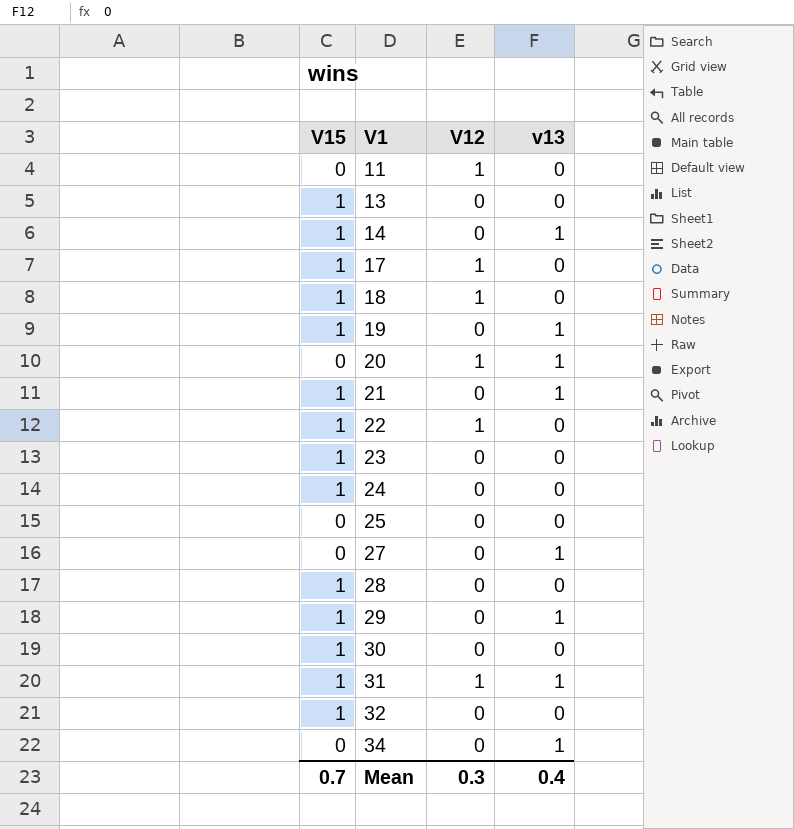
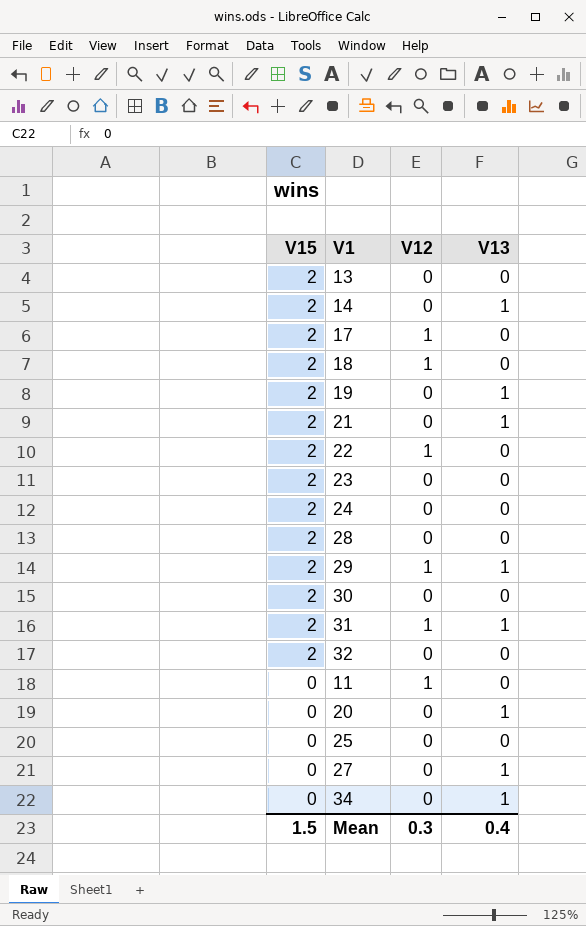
row order: V1 ascending -> V15 descending
column name: v13 -> V13
13 | V15: 1 -> 2
14 | V15: 1 -> 2
17 | V15: 1 -> 2
18 | V15: 1 -> 2
19 | V15: 1 -> 2
21 | V15: 1 -> 2
22 | V15: 1 -> 2
23 | V15: 1 -> 2
24 | V15: 1 -> 2
28 | V15: 1 -> 2
29 | V15: 1 -> 2
29 | V12: 0 -> 1
30 | V15: 1 -> 2
31 | V15: 1 -> 2
32 | V15: 1 -> 2
20 | V12: 1 -> 0
Mean | V15: 0.7 -> 1.5

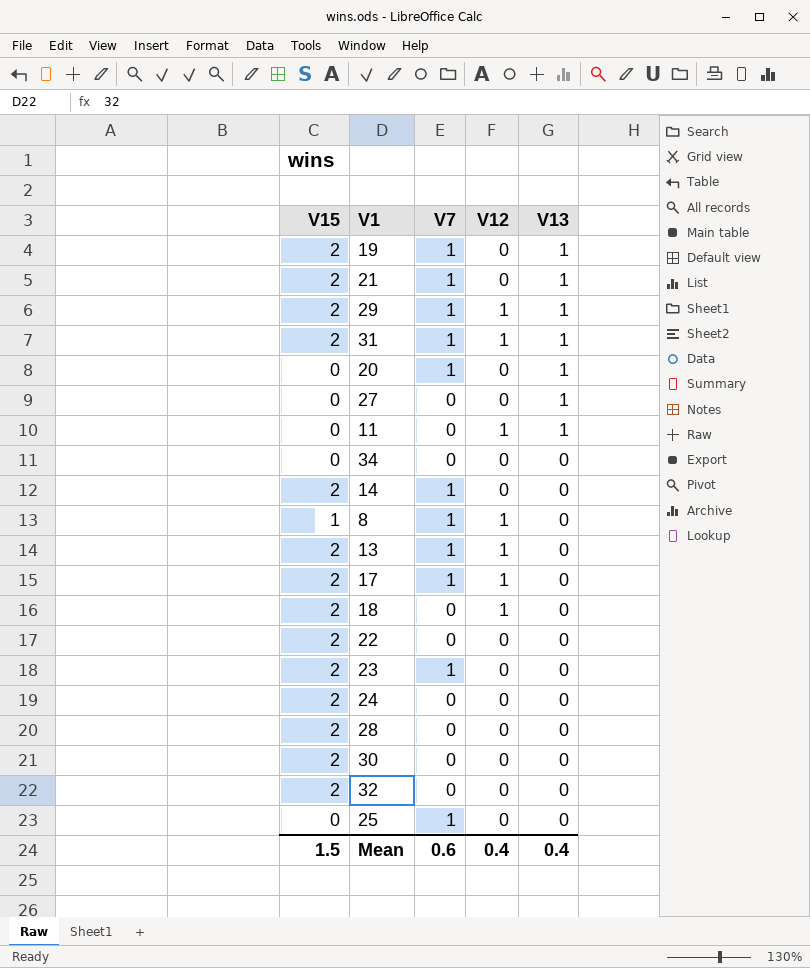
row order: V15 descending -> V13 descending
column V7 | position: none -> 3
11 | V13: 0 -> 1
34 | V13: 1 -> 0
14 | V13: 1 -> 0
row 8: none -> 1 | 1 | 1 | 0
13 | V12: 0 -> 1
22 | V12: 1 -> 0
Mean | V12: 0.3 -> 0.4

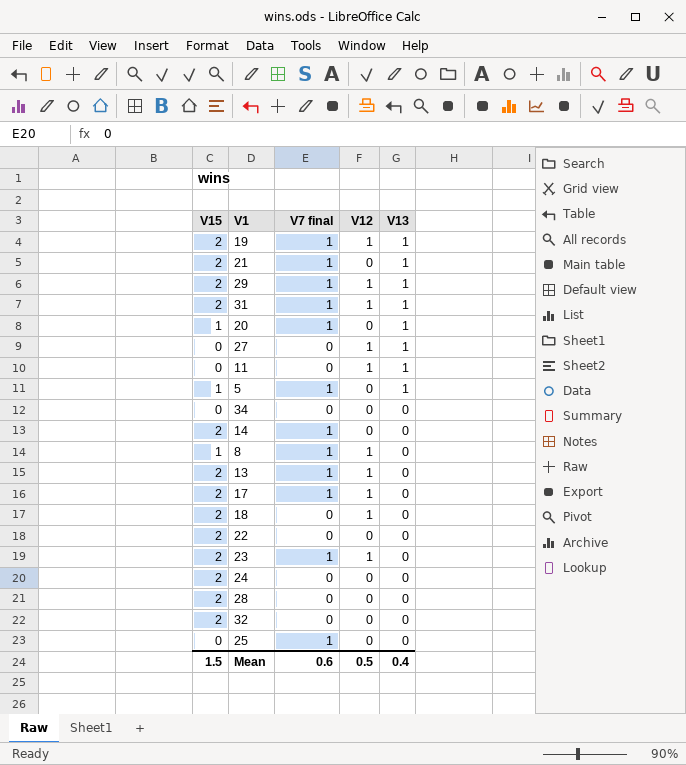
column name: V7 -> V7 final
row 30: 2 | 0 | 0 | 0 -> none
19 | V12: 0 -> 1
20 | V15: 0 -> 1
27 | V12: 0 -> 1
row 5: none -> 1 | 1 | 0 | 1
23 | V12: 0 -> 1
Mean | V12: 0.4 -> 0.5

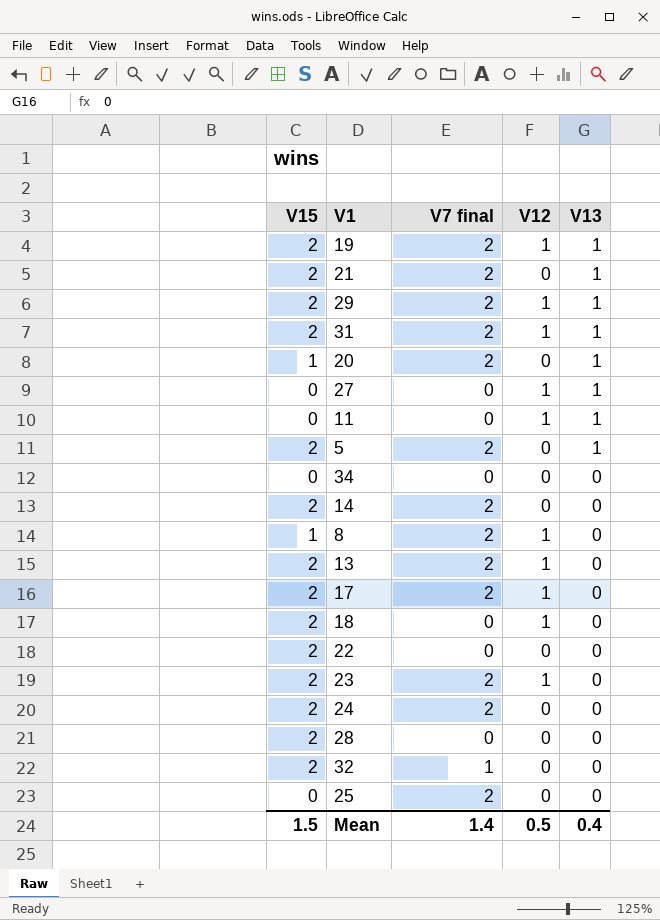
19 | V7 final: 1 -> 2
21 | V7 final: 1 -> 2
29 | V7 final: 1 -> 2
31 | V7 final: 1 -> 2
20 | V7 final: 1 -> 2
5 | V15: 1 -> 2
5 | V7 final: 1 -> 2
14 | V7 final: 1 -> 2
8 | V7 final: 1 -> 2
13 | V7 final: 1 -> 2
17 | V7 final: 1 -> 2
23 | V7 final: 1 -> 2
24 | V7 final: 0 -> 2
32 | V7 final: 0 -> 1
25 | V7 final: 1 -> 2
Mean | V7 final: 0.6 -> 1.4

